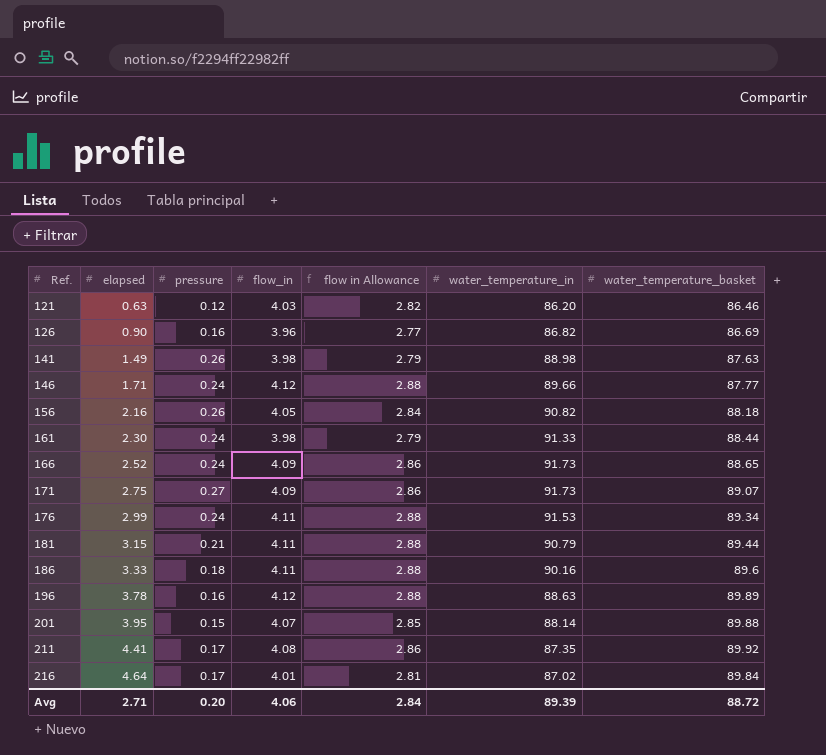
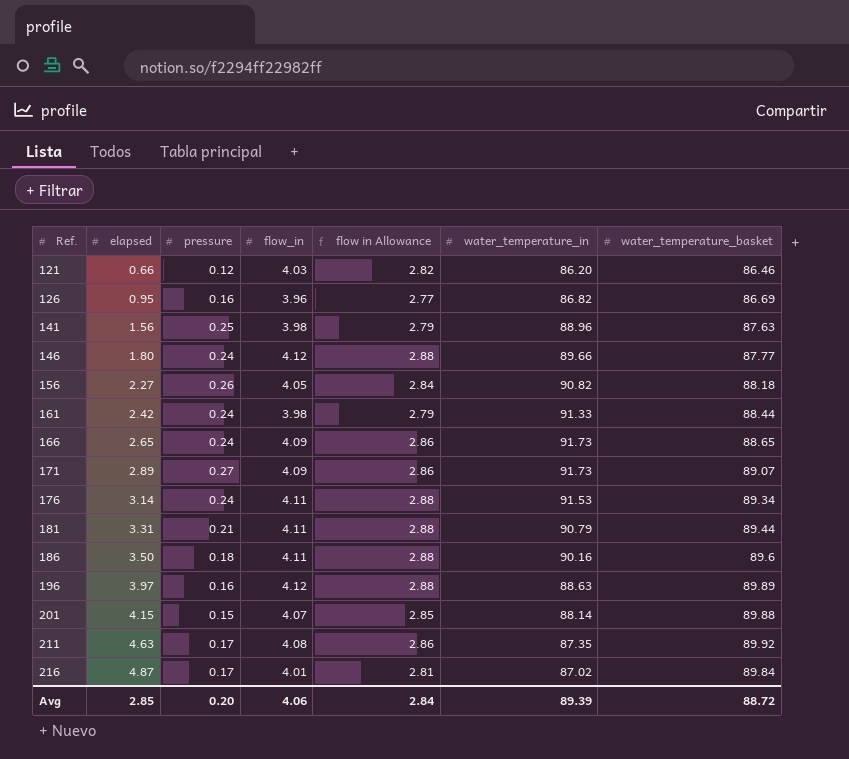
121 | elapsed: 0.63 -> 0.66
126 | elapsed: 0.90 -> 0.95
141 | elapsed: 1.49 -> 1.56
141 | pressure: 0.26 -> 0.25
141 | water_temperature_in: 88.98 -> 88.96
146 | elapsed: 1.71 -> 1.80
156 | elapsed: 2.16 -> 2.27
161 | elapsed: 2.30 -> 2.42
166 | elapsed: 2.52 -> 2.65
171 | elapsed: 2.75 -> 2.89
176 | elapsed: 2.99 -> 3.14
181 | elapsed: 3.15 -> 3.31
186 | elapsed: 3.33 -> 3.50
196 | elapsed: 3.78 -> 3.97
201 | elapsed: 3.95 -> 4.15
211 | elapsed: 4.41 -> 4.63
216 | elapsed: 4.64 -> 4.87
Avg | elapsed: 2.71 -> 2.85

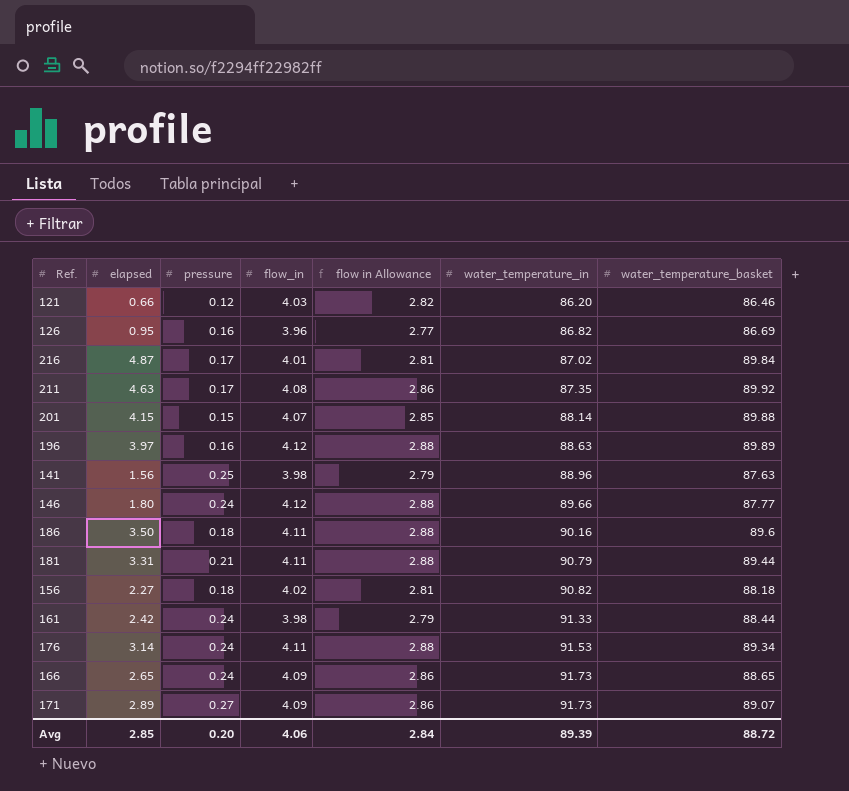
row order: Ref. ascending -> water_temperature_in ascending
156 | pressure: 0.26 -> 0.18
156 | flow_in: 4.05 -> 4.02
156 | flow in Allowance: 2.84 -> 2.81

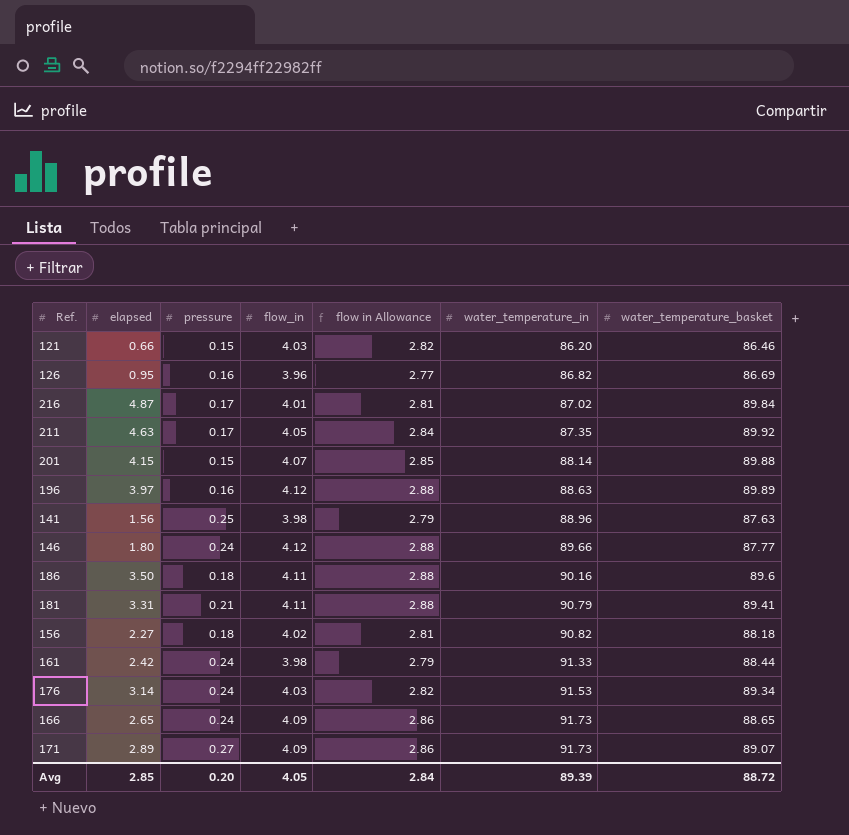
121 | pressure: 0.12 -> 0.15
211 | flow_in: 4.08 -> 4.05
211 | flow in Allowance: 2.86 -> 2.84
181 | water_temperature_basket: 89.44 -> 89.41
176 | flow_in: 4.11 -> 4.03
176 | flow in Allowance: 2.88 -> 2.82
Avg | flow_in: 4.06 -> 4.05

